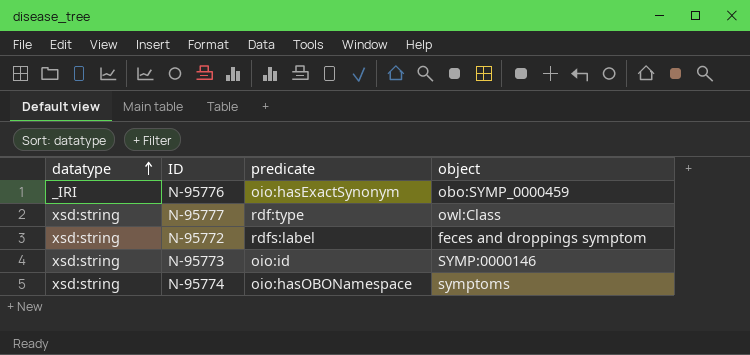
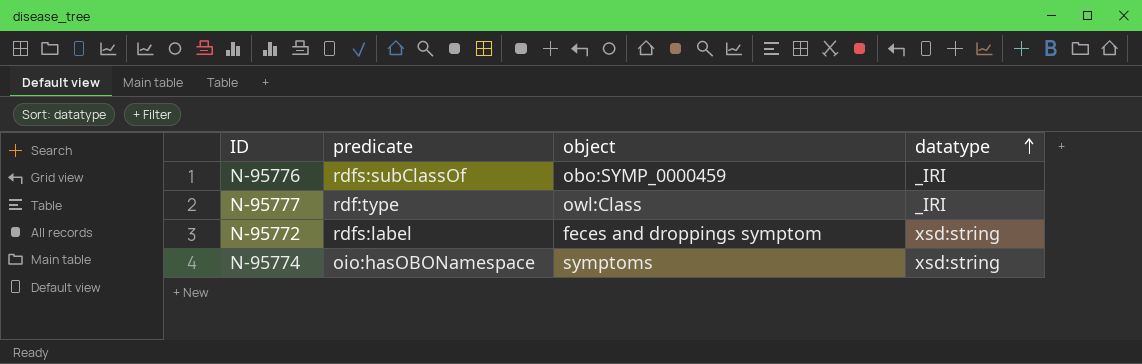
column datatype | position: 1 -> 4
row N-95773: xsd:string | oio:id | SYMP:0000146 -> none
N-95776 | predicate: oio:hasExactSynonym -> rdfs:subClassOf
N-95777 | datatype: xsd:string -> _IRI

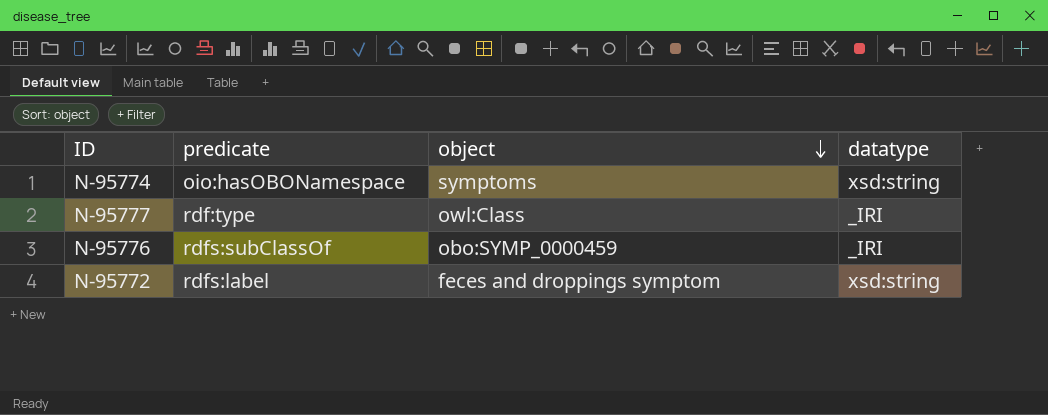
row order: datatype ascending -> object descending

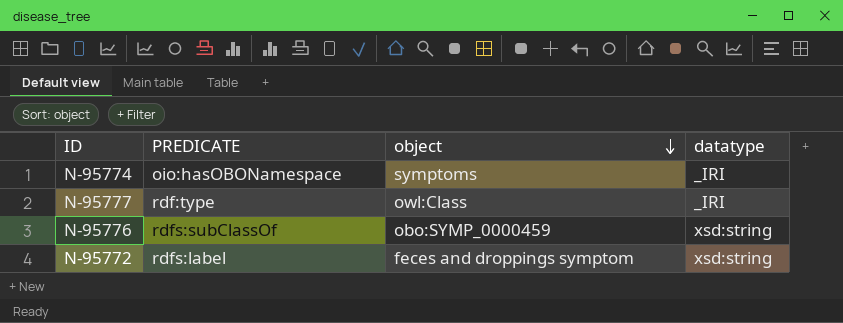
column name: predicate -> PREDICATE
N-95774 | datatype: xsd:string -> _IRI
N-95776 | datatype: _IRI -> xsd:string

